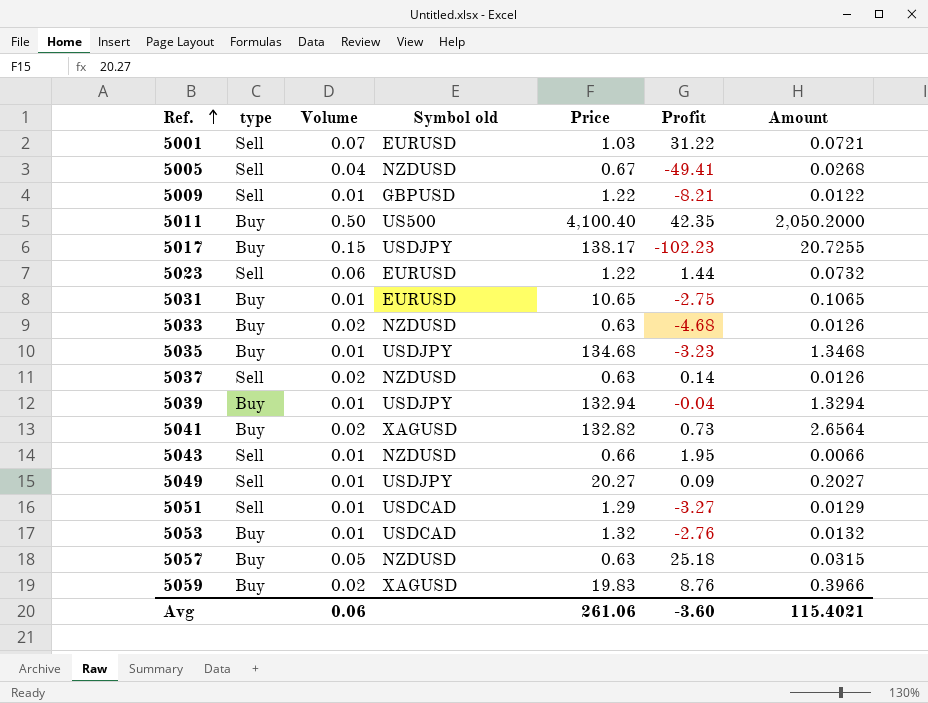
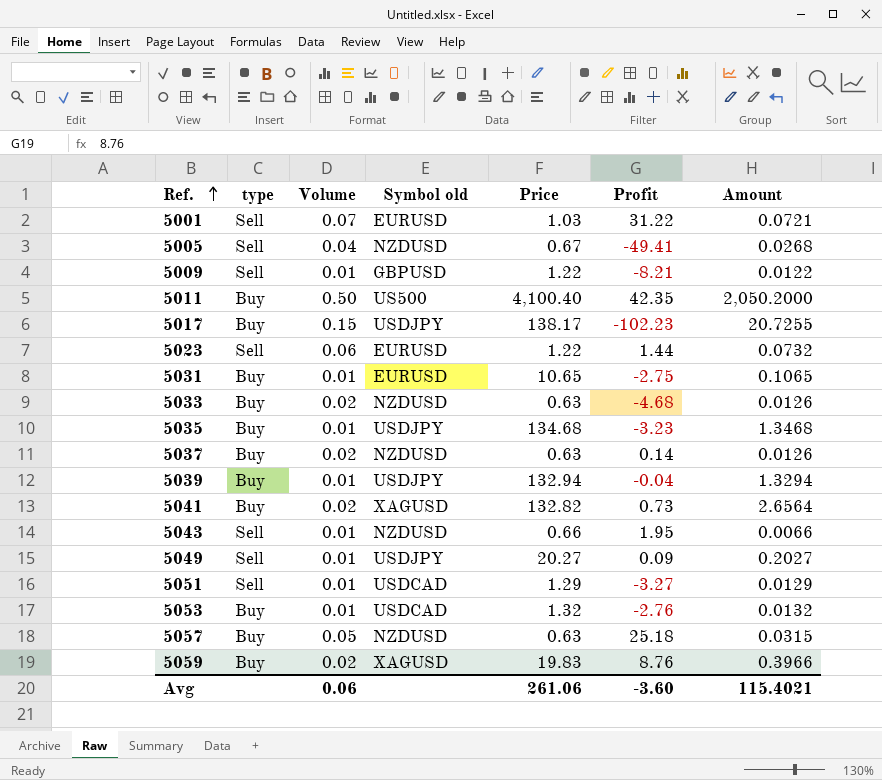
5037 | type: Sell -> Buy

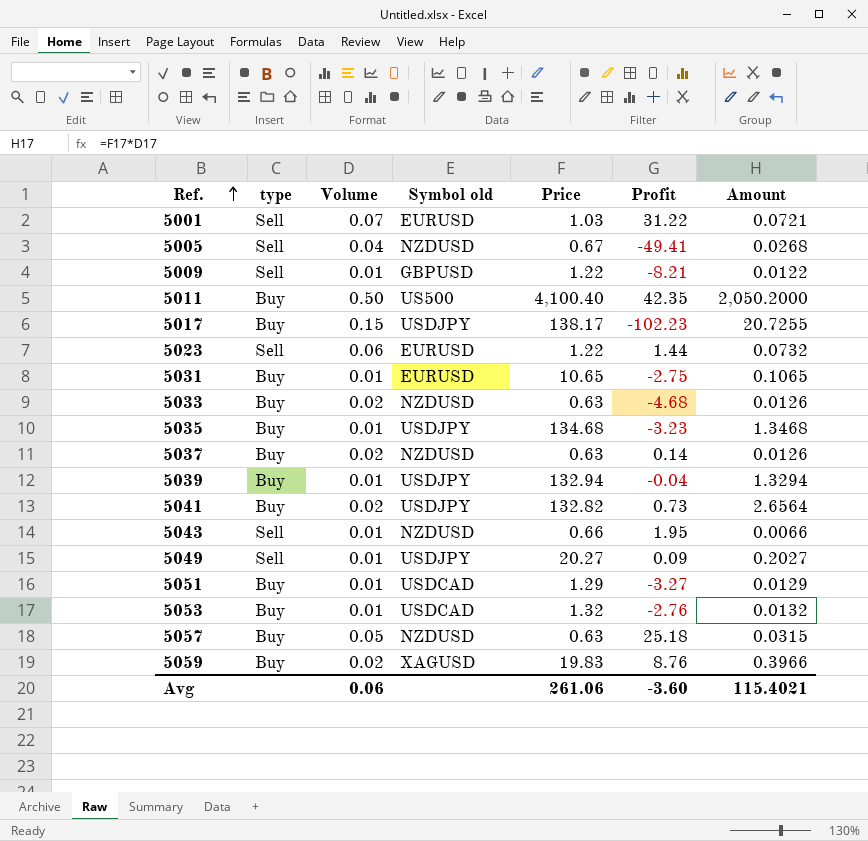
5041 | Symbol old: XAGUSD -> USDJPY
5051 | type: Sell -> Buy

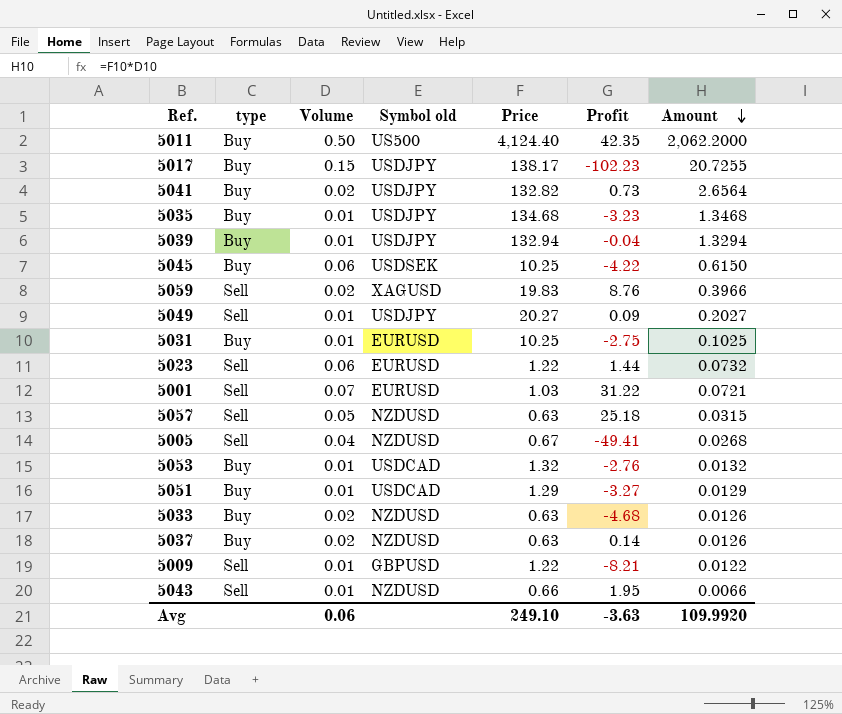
row order: Ref. ascending -> Amount descending
5011 | Price: 4,100.40 -> 4,124.40
5011 | Amount: 2,050.2000 -> 2,062.2000
row 5045: none -> Buy | 0.06 | USDSEK | 10.25 | -4.22 | 0.6150
5059 | type: Buy -> Sell
5031 | Price: 10.65 -> 10.25
5031 | Amount: 0.1065 -> 0.1025
5057 | type: Buy -> Sell
Avg | Price: 261.06 -> 249.10
Avg | Profit: -3.60 -> -3.63
Avg | Amount: 115.4021 -> 109.9920

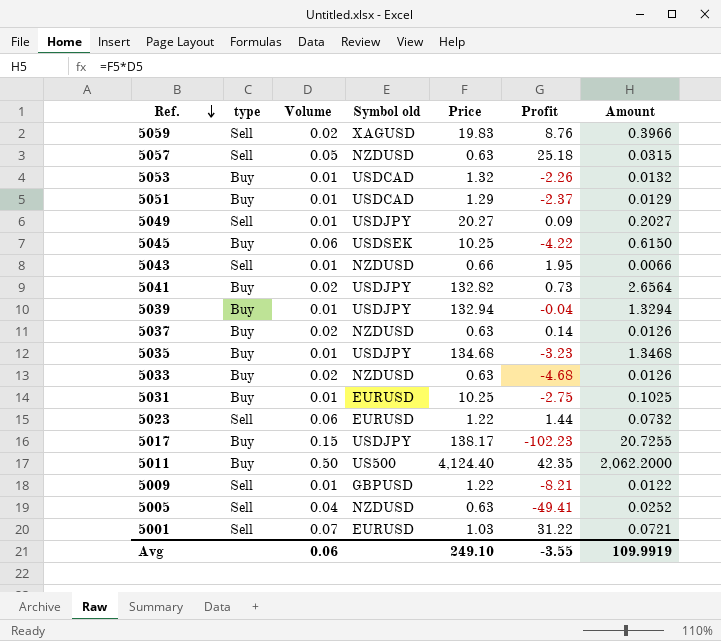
row order: Amount descending -> Ref. descending
5053 | Profit: -2.76 -> -2.26
5051 | Profit: -3.27 -> -2.37
5005 | Price: 0.67 -> 0.63
5005 | Amount: 0.0268 -> 0.0252
Avg | Profit: -3.63 -> -3.55
Avg | Amount: 109.9920 -> 109.9919

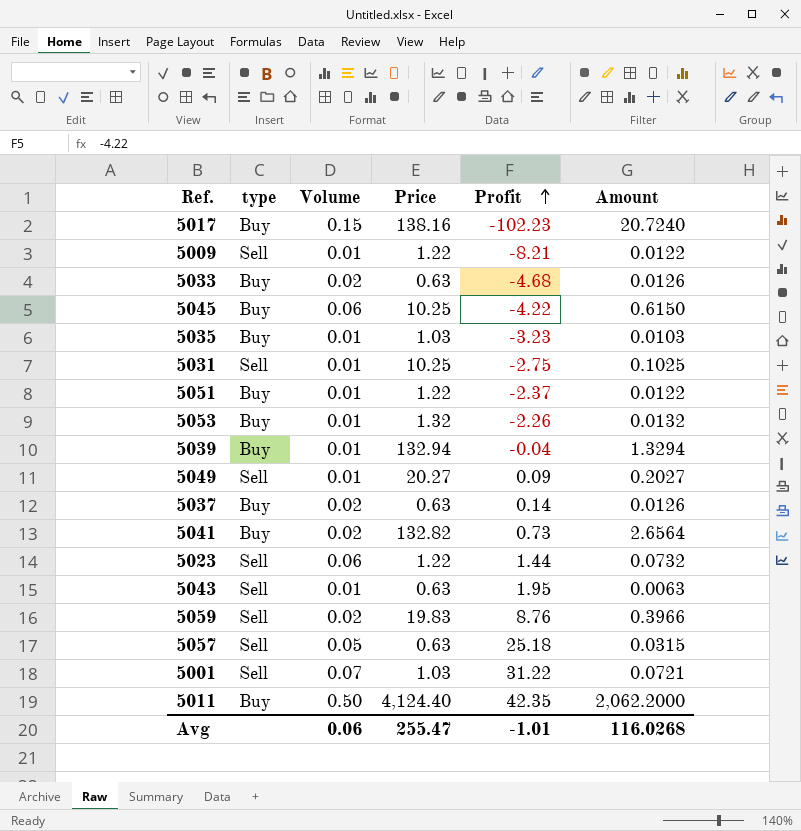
row order: Ref. descending -> Profit ascending
column Symbol old | position: 4 -> none
row 5005: Sell | 0.04 | NZDUSD | 0.63 | -49.41 | 0.0252 -> none
5017 | Price: 138.17 -> 138.16
5017 | Amount: 20.7255 -> 20.7240
5035 | Price: 134.68 -> 1.03
5035 | Amount: 1.3468 -> 0.0103
5031 | type: Buy -> Sell
5051 | Price: 1.29 -> 1.22
5051 | Amount: 0.0129 -> 0.0122
5043 | Price: 0.66 -> 0.63
5043 | Amount: 0.0066 -> 0.0063
Avg | Price: 249.10 -> 255.47
Avg | Profit: -3.55 -> -1.01
Avg | Amount: 109.9919 -> 116.0268

